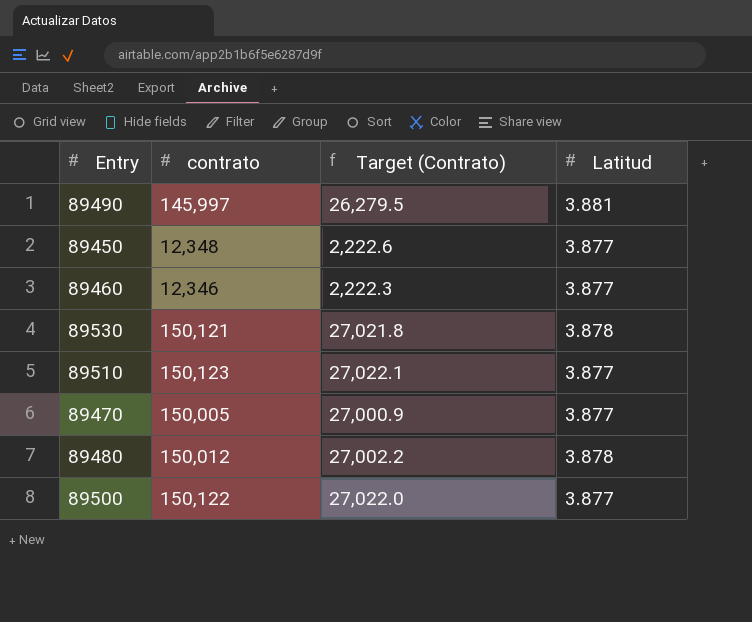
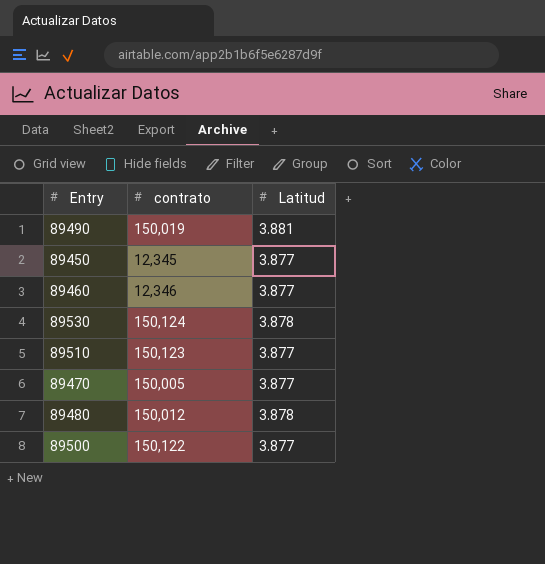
column Target (Contrato) | formula: [contrato] * 0.18 -> none
89490 | contrato: 145,997 -> 150,019
89450 | contrato: 12,348 -> 12,345
89530 | contrato: 150,121 -> 150,124

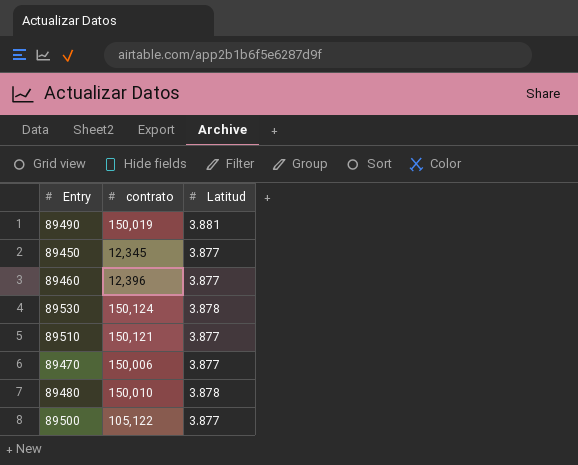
89460 | contrato: 12,346 -> 12,396
89510 | contrato: 150,123 -> 150,121
89470 | contrato: 150,005 -> 150,006
89480 | contrato: 150,012 -> 150,010
89500 | contrato: 150,122 -> 105,122

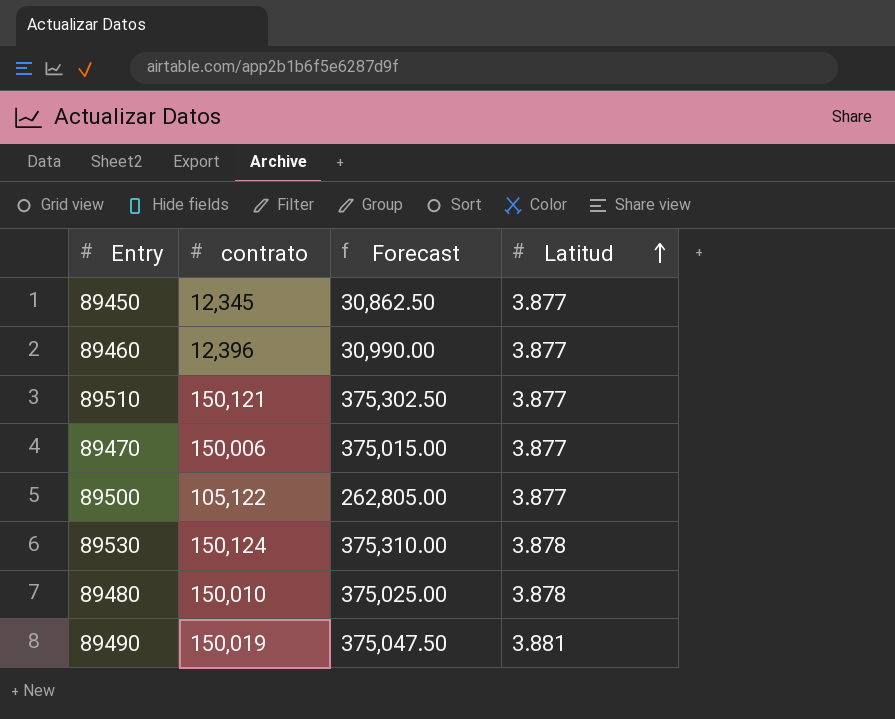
row order: none -> Latitud ascending
column Forecast | formula: none -> [contrato] * 2.5

